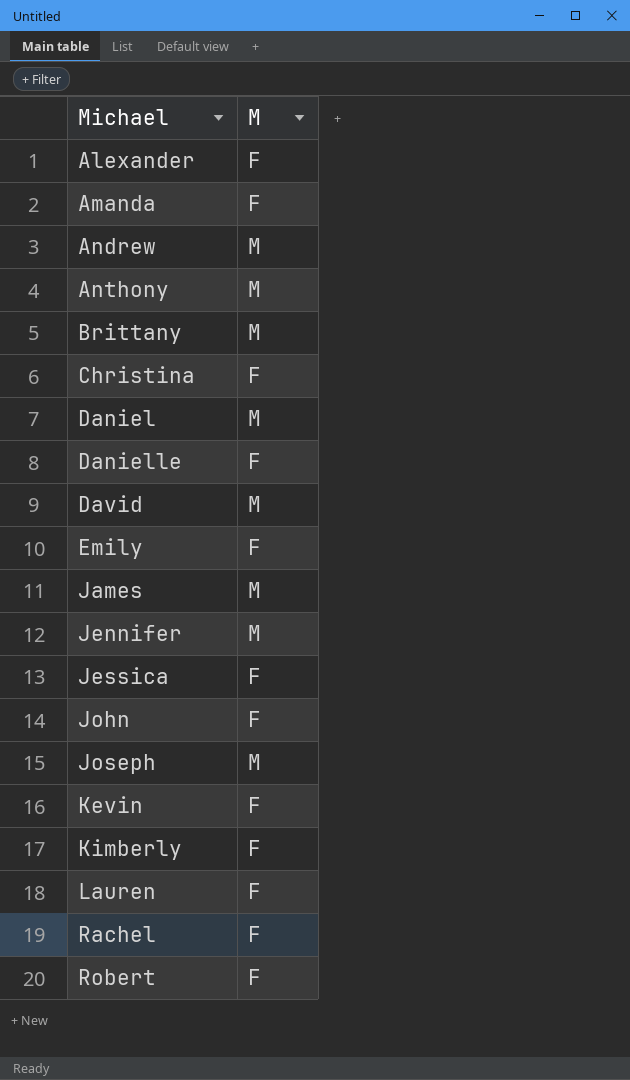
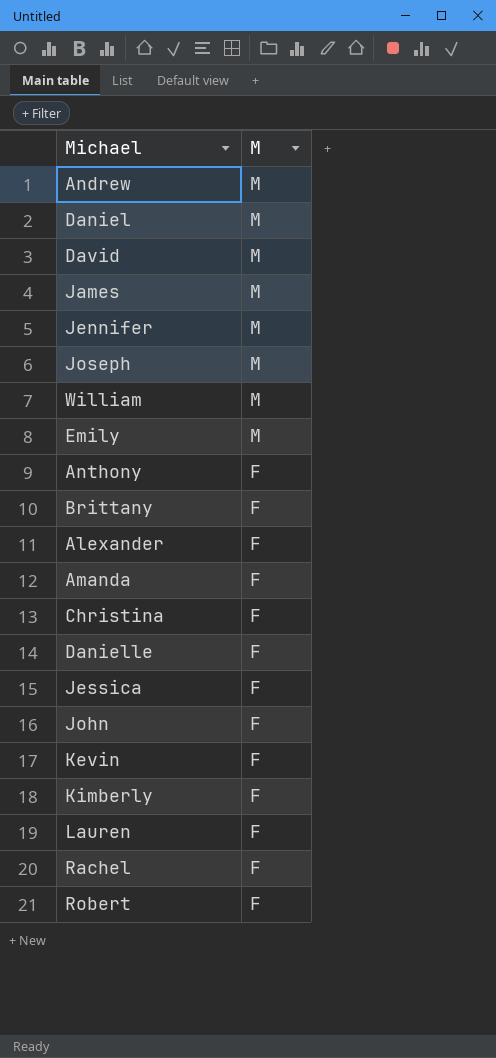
row order: Michael ascending -> M descending
row William: none -> M
Emily | M: F -> M
Anthony | M: M -> F
Brittany | M: M -> F

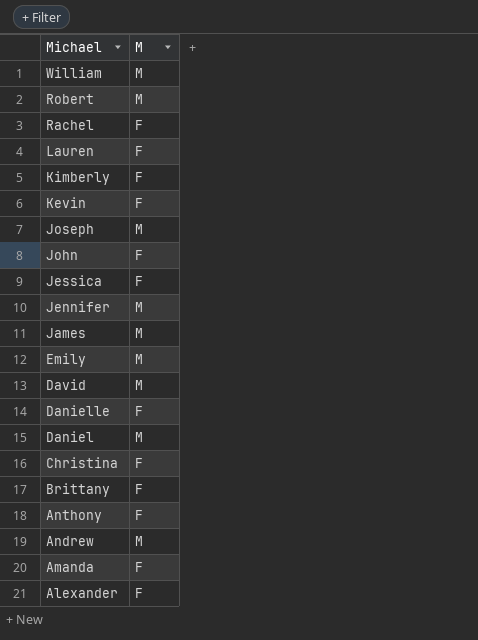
row order: M descending -> Michael descending
Robert | M: F -> M

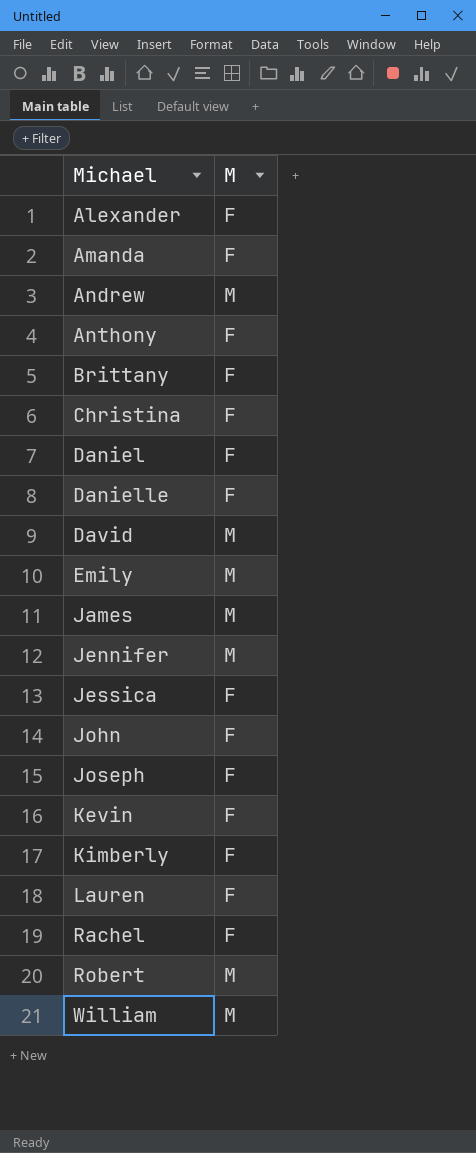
row order: Michael descending -> Michael ascending
Daniel | M: M -> F
Joseph | M: M -> F

